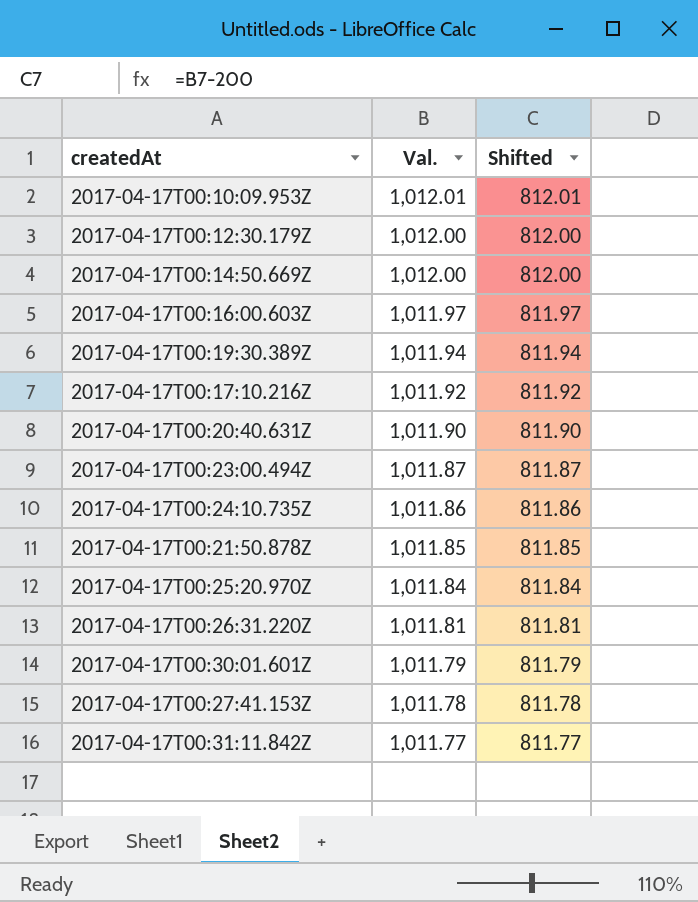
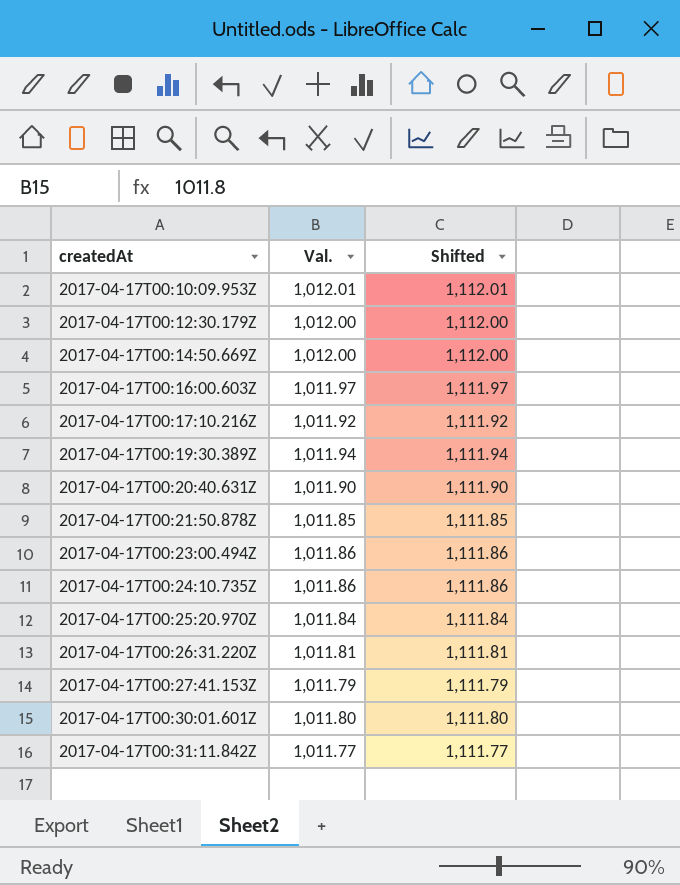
row order: Val. descending -> createdAt ascending
column Shifted | formula: [Val.] - 200 -> [Val.] + 100
2017-04-17T00:23:00.494Z | Val.: 1,011.87 -> 1,011.86
2017-04-17T00:27:41.153Z | Val.: 1,011.78 -> 1,011.79
2017-04-17T00:30:01.601Z | Val.: 1,011.79 -> 1,011.80

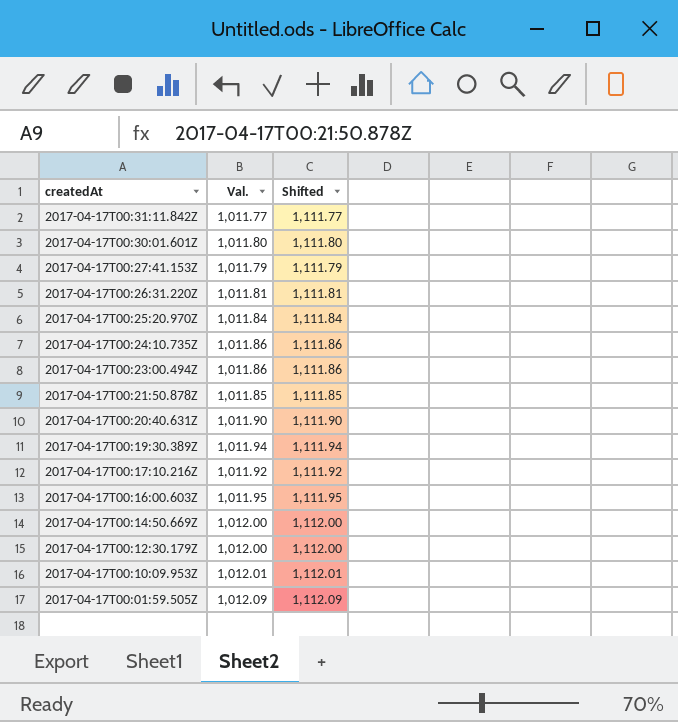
row order: createdAt ascending -> createdAt descending
2017-04-17T00:16:00.603Z | Val.: 1,011.97 -> 1,011.95
2017-04-17T00:16:00.603Z | Shifted: 1,111.97 -> 1,111.95
row 2017-04-17T00:01:59.505Z: none -> 1,012.09 | 1,112.09

